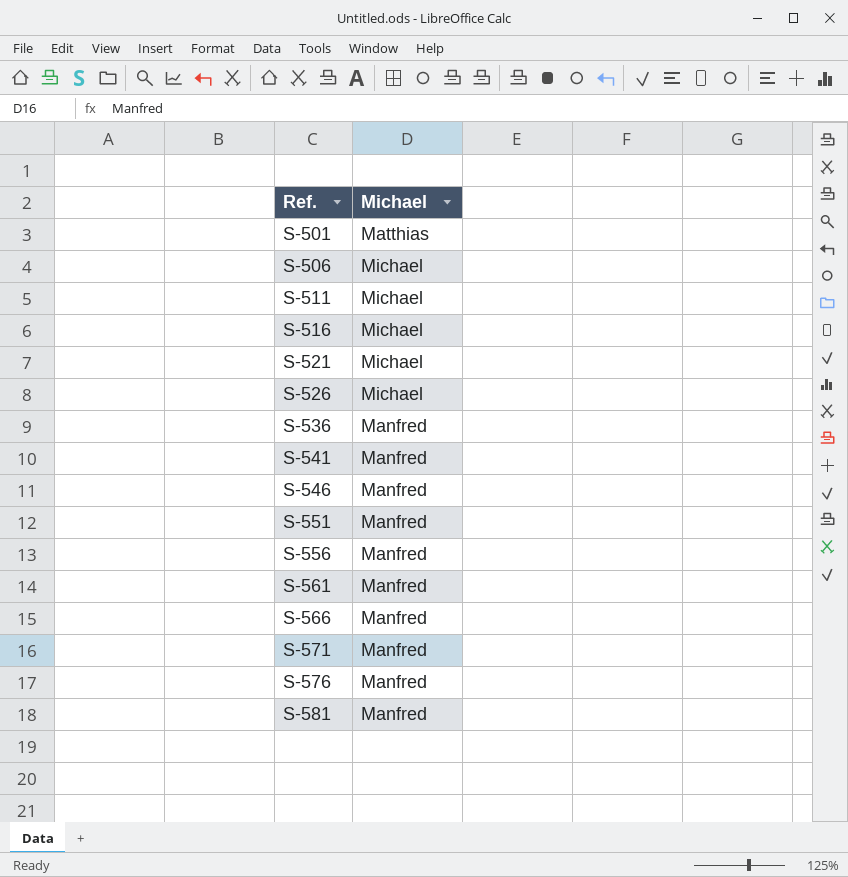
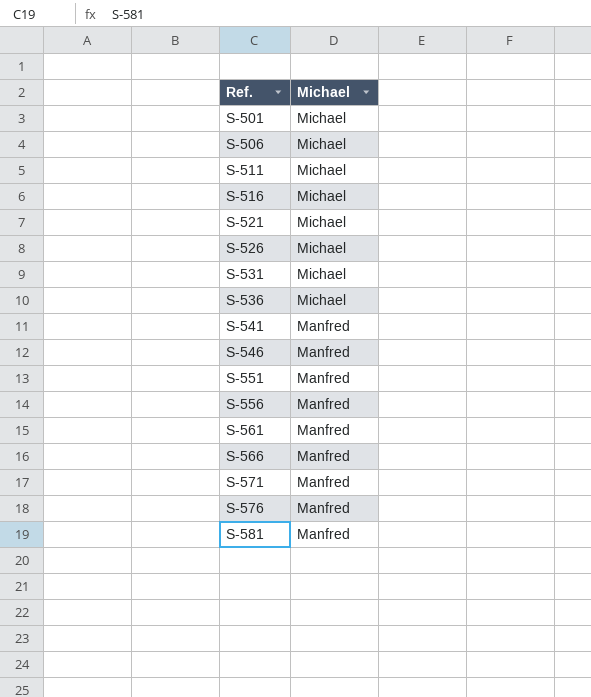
S-501 | Michael: Matthias -> Michael
row S-531: none -> Michael
S-536 | Michael: Manfred -> Michael

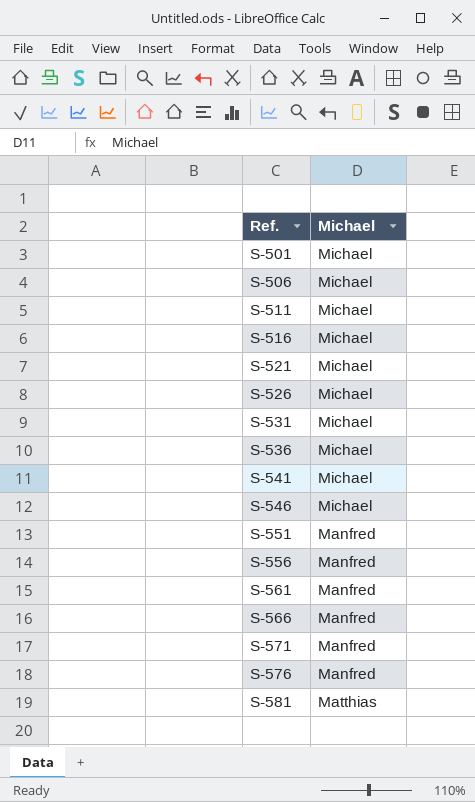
S-541 | Michael: Manfred -> Michael
S-546 | Michael: Manfred -> Michael
S-581 | Michael: Manfred -> Matthias

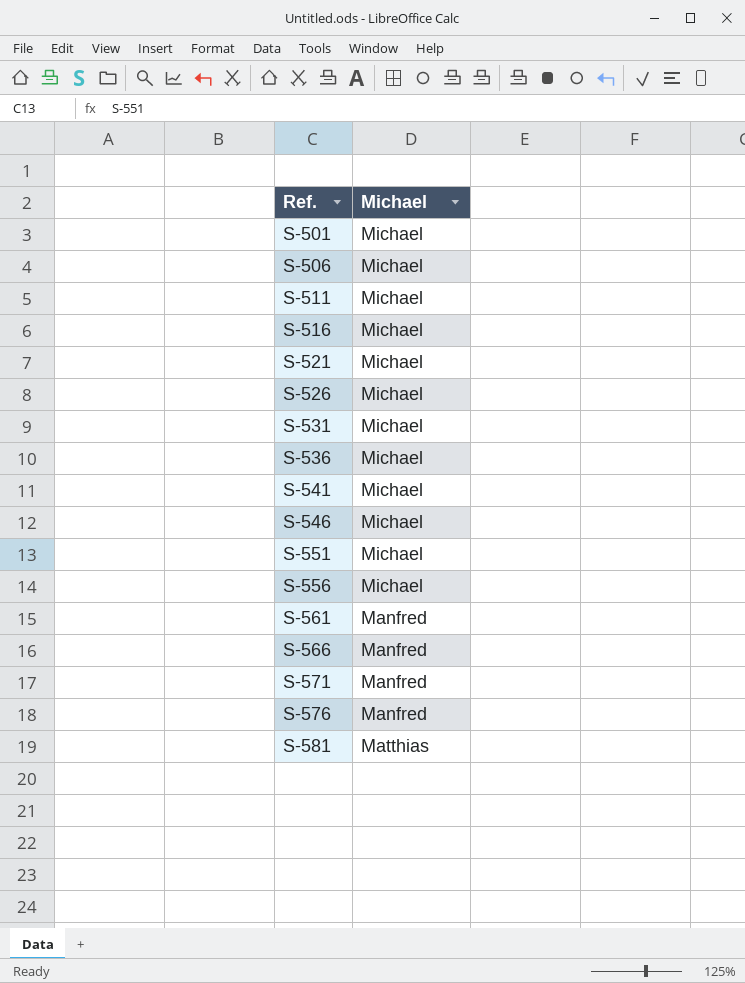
S-551 | Michael: Manfred -> Michael
S-556 | Michael: Manfred -> Michael

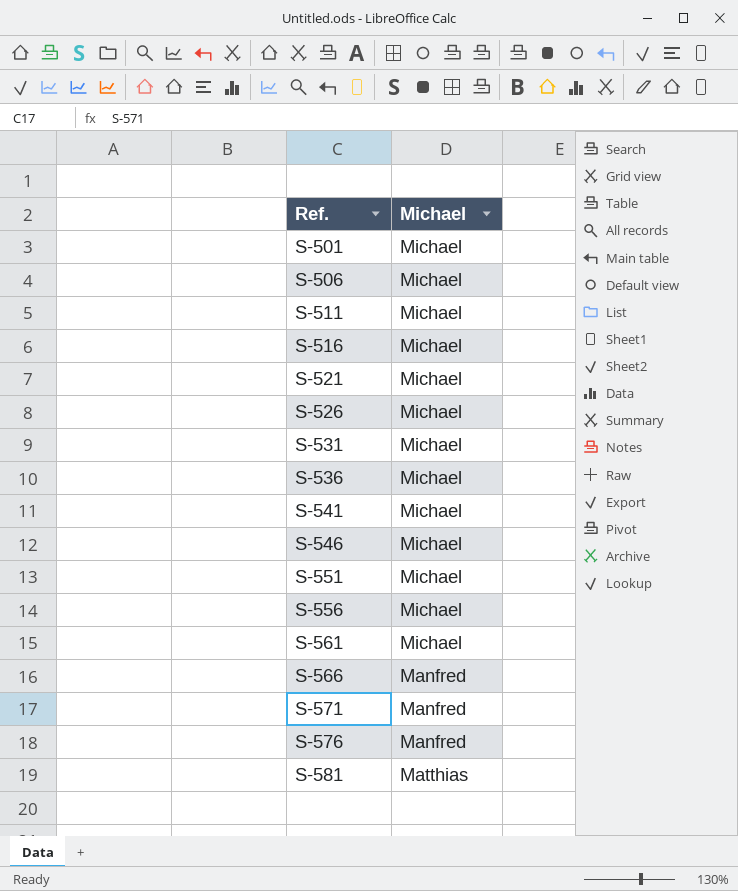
S-561 | Michael: Manfred -> Michael

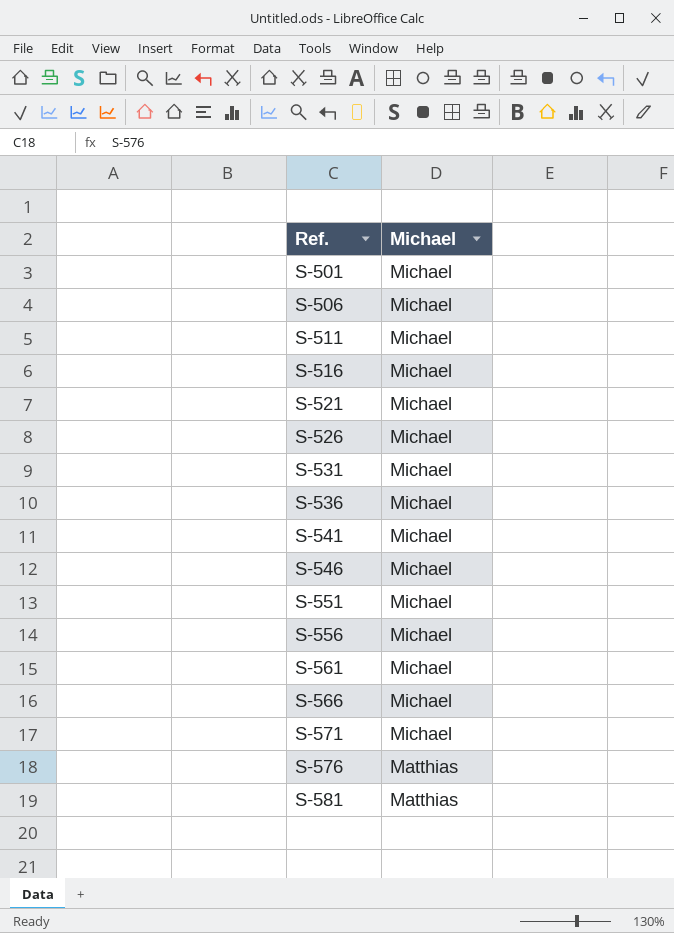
S-566 | Michael: Manfred -> Michael
S-571 | Michael: Manfred -> Michael
S-576 | Michael: Manfred -> Matthias

